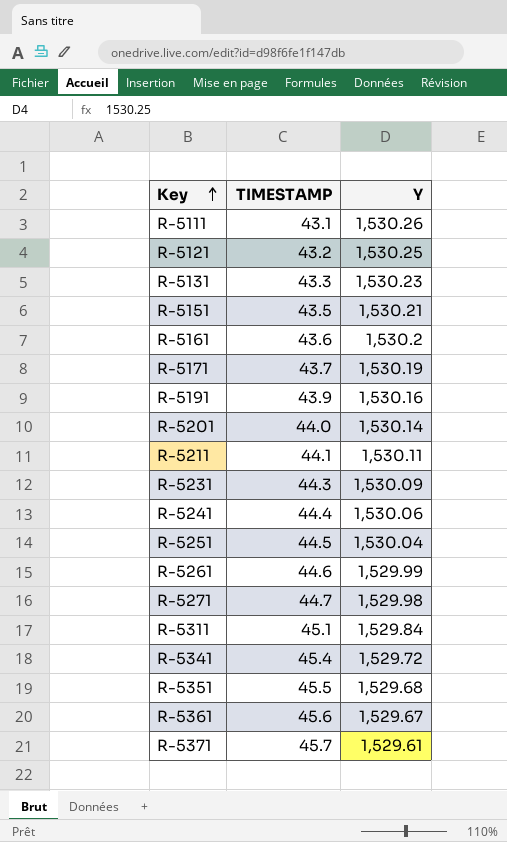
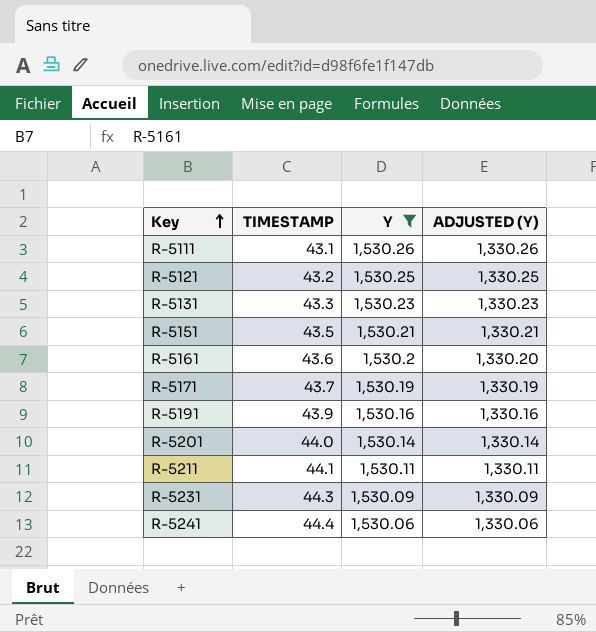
filter: none -> Y >= 1,530.06
column ADJUSTED (Y) | formula: none -> [Y] - 200

